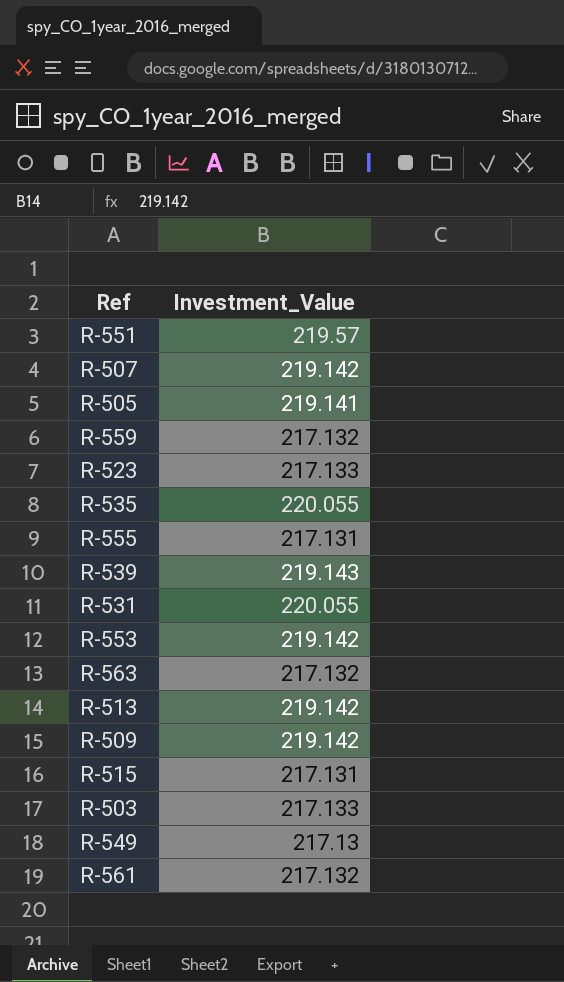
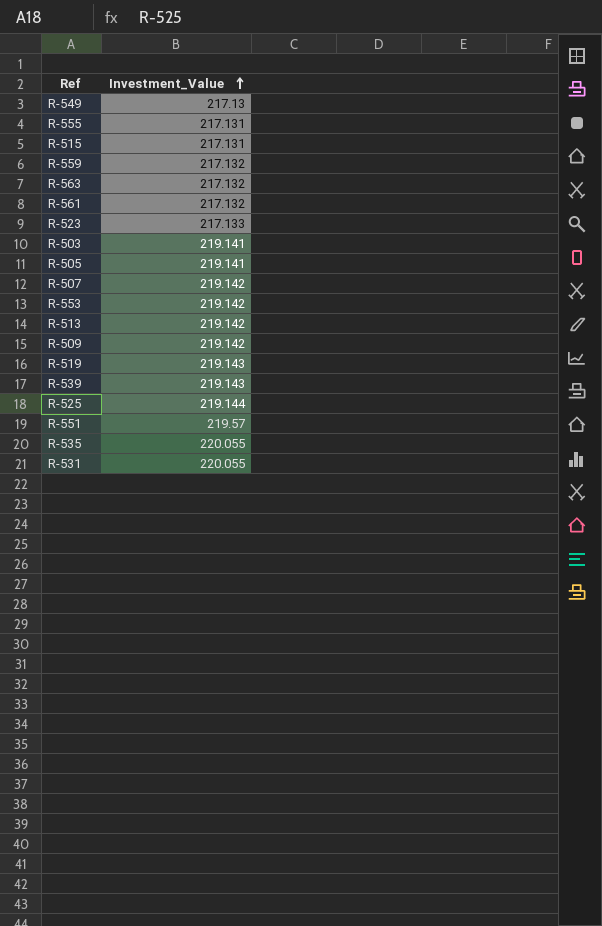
row order: none -> Investment_Value ascending
R-503 | Investment_Value: 217.133 -> 219.141
row R-519: none -> 219.143
row R-525: none -> 219.144

